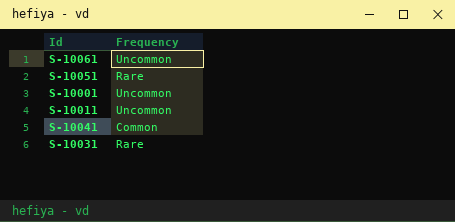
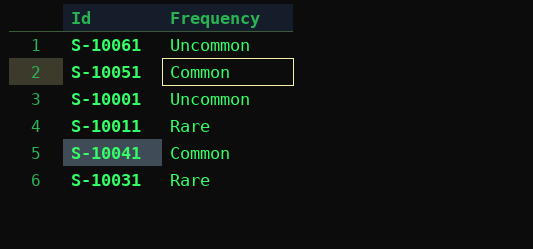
S-10051 | Frequency: Rare -> Common
S-10011 | Frequency: Uncommon -> Rare

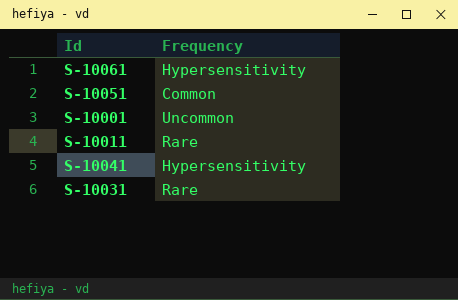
S-10061 | Frequency: Uncommon -> Hypersensitivity
S-10041 | Frequency: Common -> Hypersensitivity

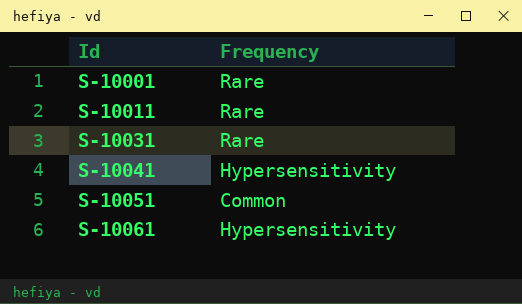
row order: none -> Id ascending
S-10001 | Frequency: Uncommon -> Rare

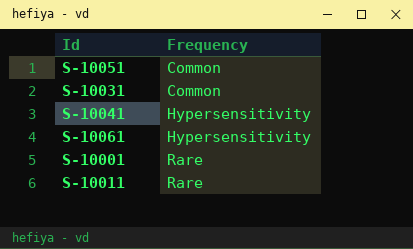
row order: Id ascending -> Frequency ascending
S-10031 | Frequency: Rare -> Common

